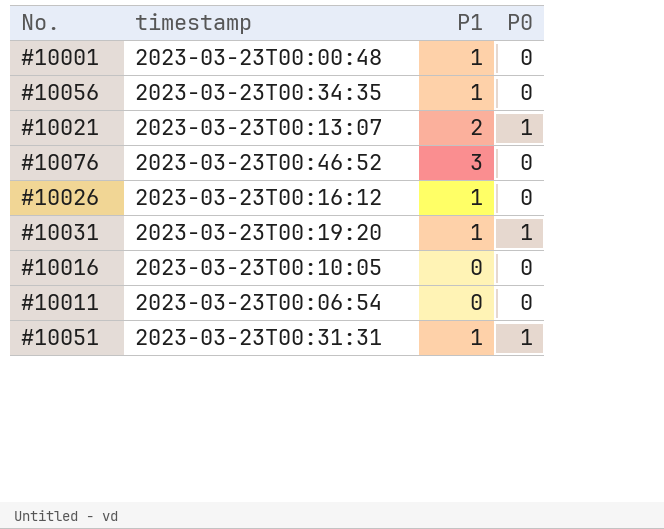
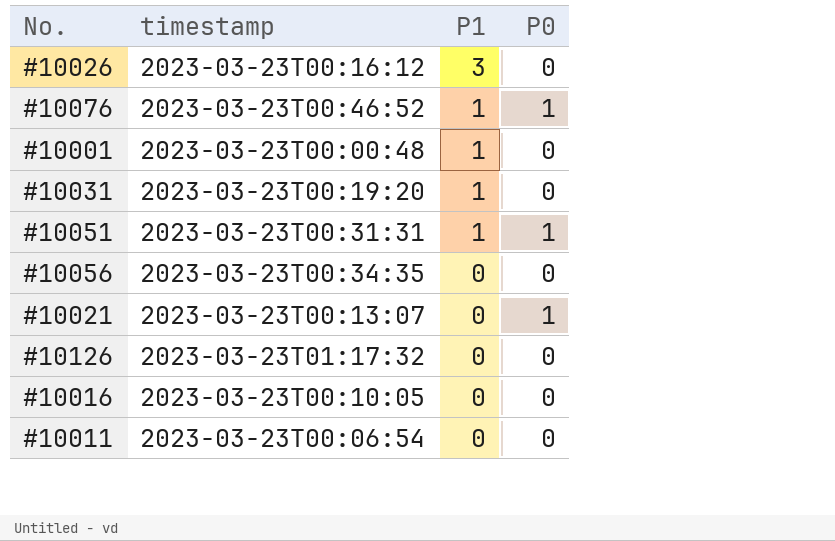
row order: none -> P1 descending
#10026 | P1: 1 -> 3
#10076 | P1: 3 -> 1
#10076 | P0: 0 -> 1
#10031 | P0: 1 -> 0
#10056 | P1: 1 -> 0
#10021 | P1: 2 -> 0
row #10126: none -> 2023-03-23T01:17:32 | 0 | 0

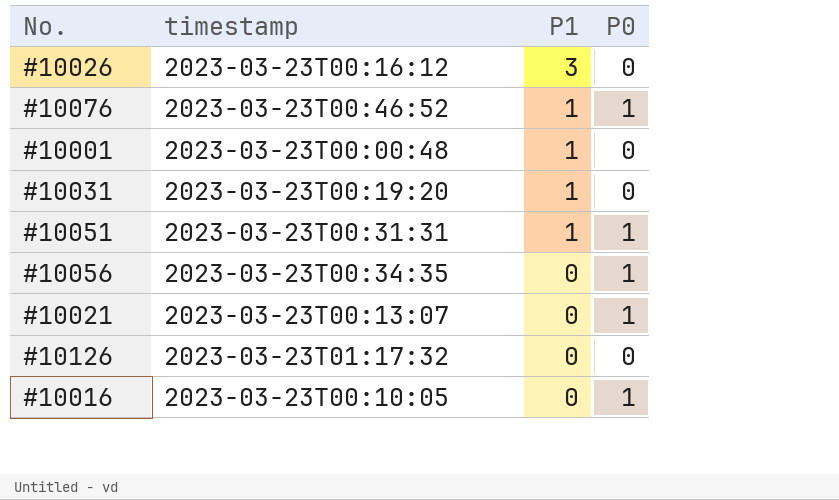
row #10011: 2023-03-23T00:06:54 | 0 | 0 -> none
#10056 | P0: 0 -> 1
#10016 | P0: 0 -> 1

